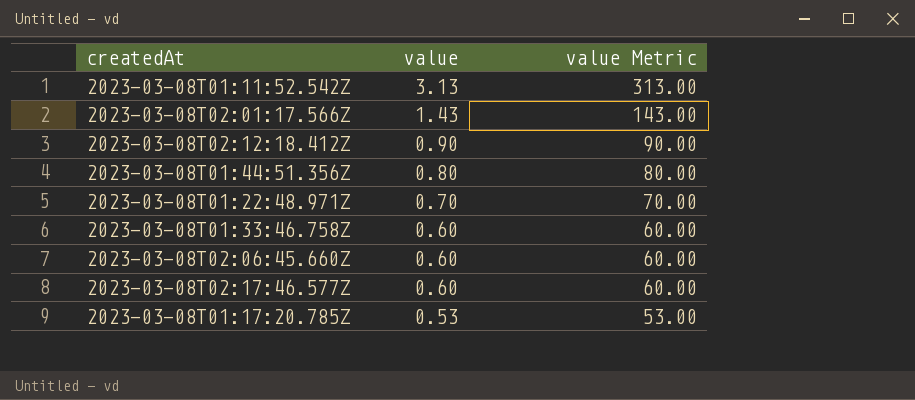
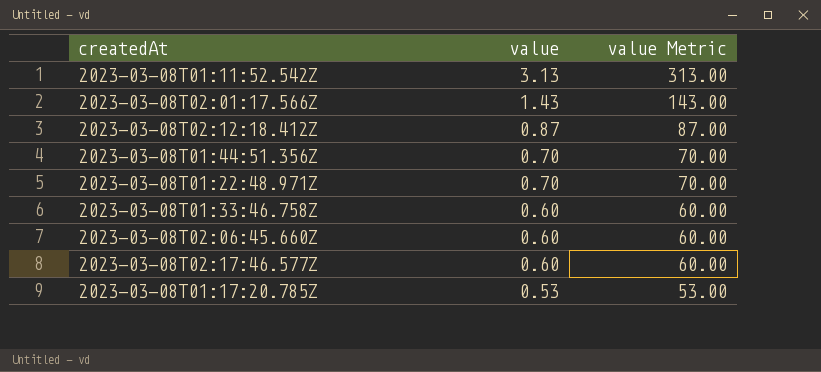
2023-03-08T02:12:18.412Z | value: 0.90 -> 0.87
2023-03-08T02:12:18.412Z | value Metric: 90.00 -> 87.00
2023-03-08T01:44:51.356Z | value: 0.80 -> 0.70
2023-03-08T01:44:51.356Z | value Metric: 80.00 -> 70.00

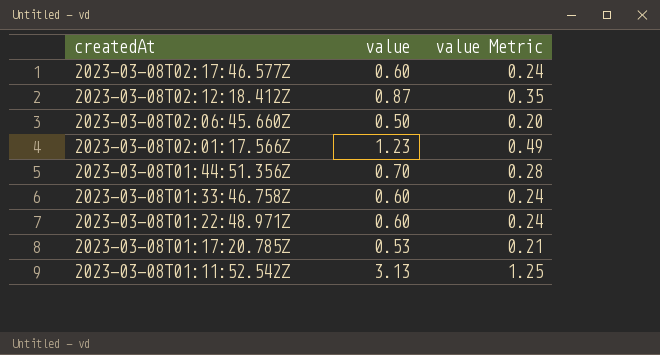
row order: value descending -> createdAt descending
column value Metric | formula: [value] * 100 -> [value] * 0.4
2023-03-08T02:06:45.660Z | value: 0.60 -> 0.50
2023-03-08T02:01:17.566Z | value: 1.43 -> 1.23
2023-03-08T01:22:48.971Z | value: 0.70 -> 0.60

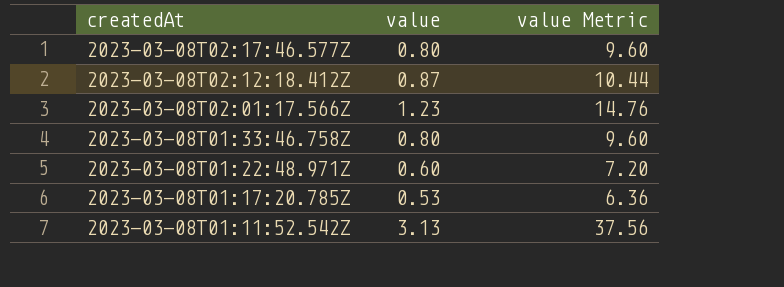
column value Metric | formula: [value] * 0.4 -> [value] * 12
row 2023-03-08T02:06:45.660Z: 0.50 | 0.20 -> none
row 2023-03-08T01:44:51.356Z: 0.70 | 0.28 -> none
2023-03-08T02:17:46.577Z | value: 0.60 -> 0.80
2023-03-08T01:33:46.758Z | value: 0.60 -> 0.80

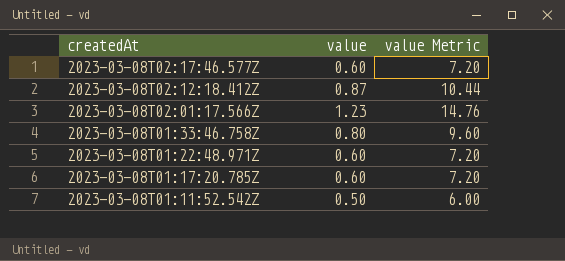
2023-03-08T02:17:46.577Z | value: 0.80 -> 0.60
2023-03-08T02:17:46.577Z | value Metric: 9.60 -> 7.20
2023-03-08T01:17:20.785Z | value: 0.53 -> 0.60
2023-03-08T01:17:20.785Z | value Metric: 6.36 -> 7.20
2023-03-08T01:11:52.542Z | value: 3.13 -> 0.50
2023-03-08T01:11:52.542Z | value Metric: 37.56 -> 6.00

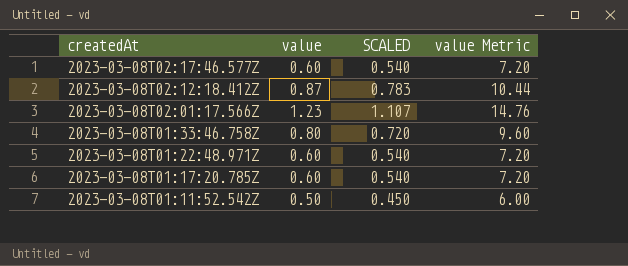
column SCALED | formula: none -> [value] * 0.9

